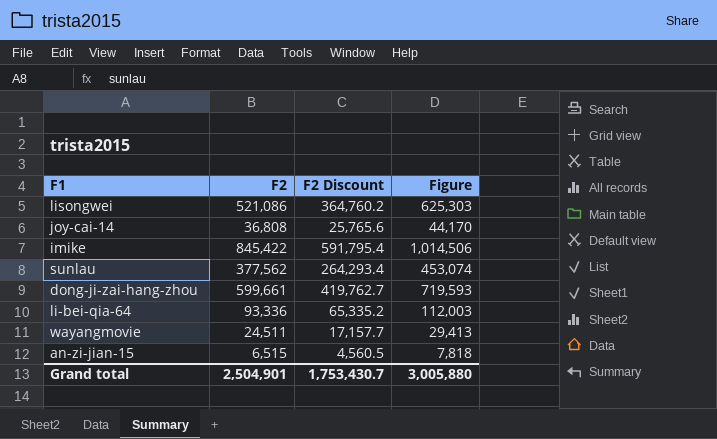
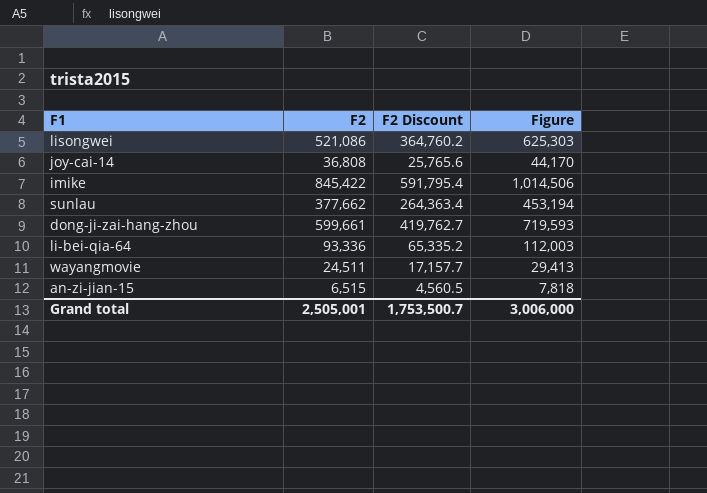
sunlau | F2: 377,562 -> 377,662
sunlau | F2 Discount: 264,293.4 -> 264,363.4
sunlau | Figure: 453,074 -> 453,194
Grand total | F2: 2,504,901 -> 2,505,001
Grand total | F2 Discount: 1,753,430.7 -> 1,753,500.7
Grand total | Figure: 3,005,880 -> 3,006,000

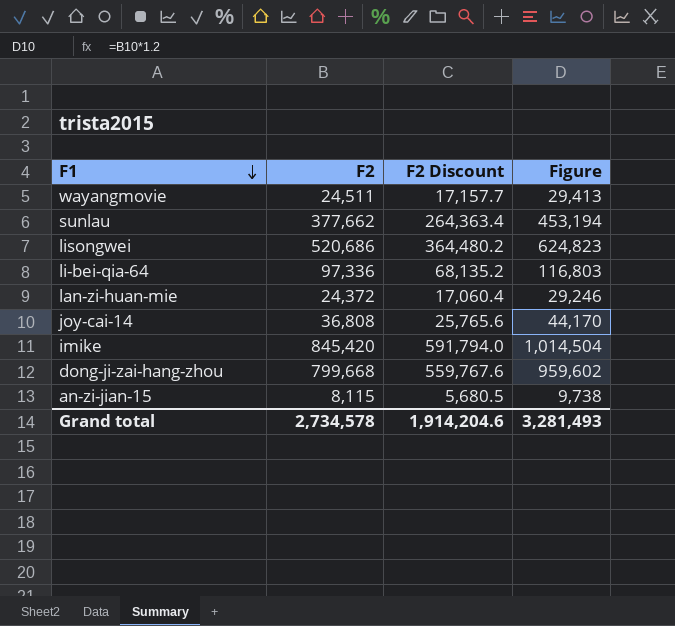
row order: none -> F1 descending
lisongwei | F2: 521,086 -> 520,686
lisongwei | F2 Discount: 364,760.2 -> 364,480.2
lisongwei | Figure: 625,303 -> 624,823
li-bei-qia-64 | F2: 93,336 -> 97,336
li-bei-qia-64 | F2 Discount: 65,335.2 -> 68,135.2
li-bei-qia-64 | Figure: 112,003 -> 116,803
row lan-zi-huan-mie: none -> 24,372 | 17,060.4 | 29,246
imike | F2: 845,422 -> 845,420
imike | F2 Discount: 591,795.4 -> 591,794.0
imike | Figure: 1,014,506 -> 1,014,504
dong-ji-zai-hang-zhou | F2: 599,661 -> 799,668
dong-ji-zai-hang-zhou | F2 Discount: 419,762.7 -> 559,767.6
dong-ji-zai-hang-zhou | Figure: 719,593 -> 959,602
an-zi-jian-15 | F2: 6,515 -> 8,115
an-zi-jian-15 | F2 Discount: 4,560.5 -> 5,680.5
an-zi-jian-15 | Figure: 7,818 -> 9,738
Grand total | F2: 2,505,001 -> 2,734,578
Grand total | F2 Discount: 1,753,500.7 -> 1,914,204.6
Grand total | Figure: 3,006,000 -> 3,281,493

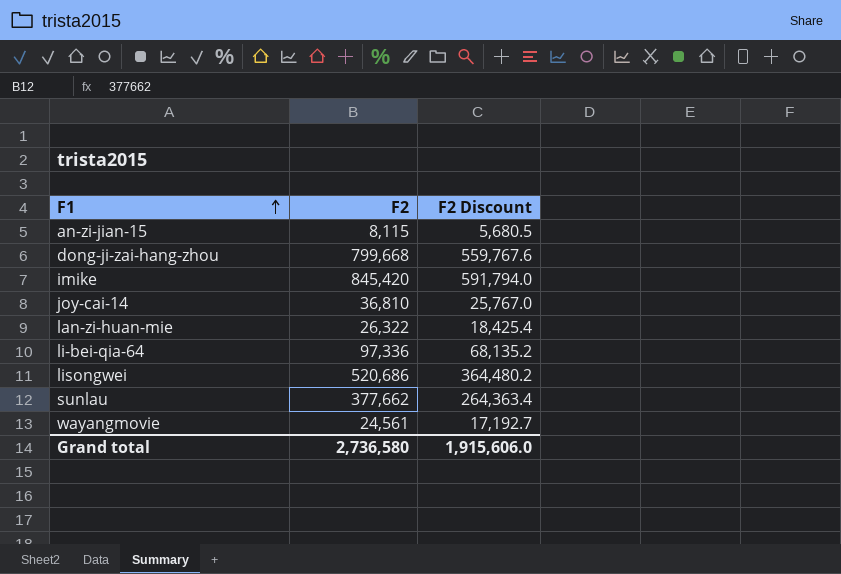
row order: F1 descending -> F1 ascending
column Figure | formula: [F2] * 1.2 -> none
joy-cai-14 | F2: 36,808 -> 36,810
joy-cai-14 | F2 Discount: 25,765.6 -> 25,767.0
lan-zi-huan-mie | F2: 24,372 -> 26,322
lan-zi-huan-mie | F2 Discount: 17,060.4 -> 18,425.4
wayangmovie | F2: 24,511 -> 24,561
wayangmovie | F2 Discount: 17,157.7 -> 17,192.7
Grand total | F2: 2,734,578 -> 2,736,580
Grand total | F2 Discount: 1,914,204.6 -> 1,915,606.0

